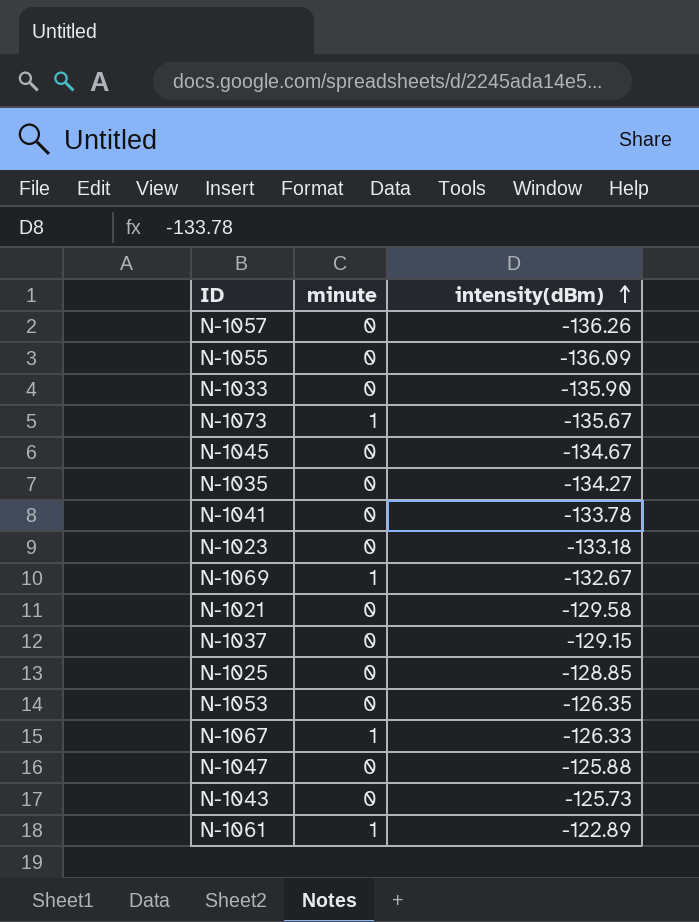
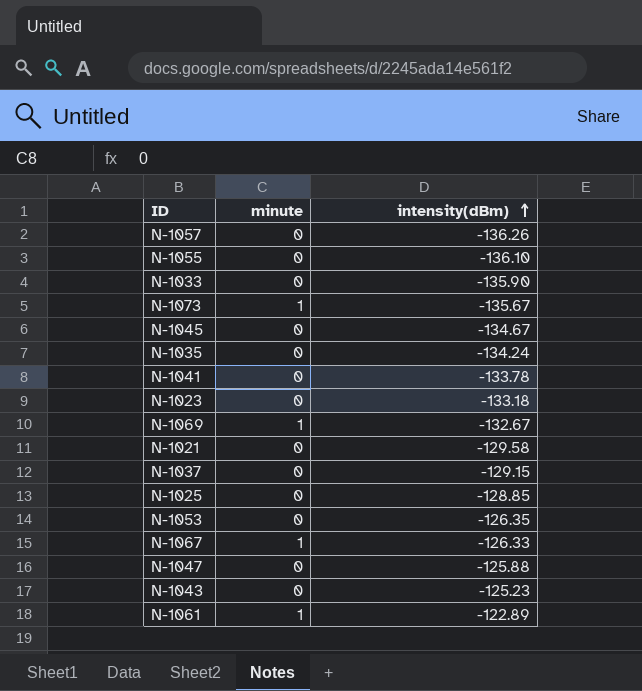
N-1055 | intensity(dBm): -136.09 -> -136.10
N-1035 | intensity(dBm): -134.27 -> -134.24
N-1043 | intensity(dBm): -125.73 -> -125.23

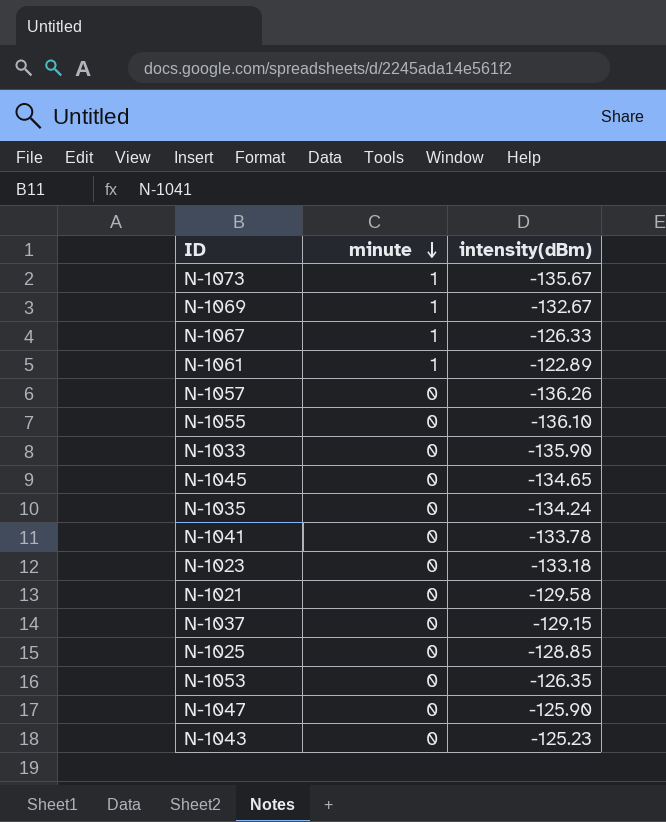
row order: intensity(dBm) ascending -> minute descending
N-1045 | intensity(dBm): -134.67 -> -134.65
N-1047 | intensity(dBm): -125.88 -> -125.90

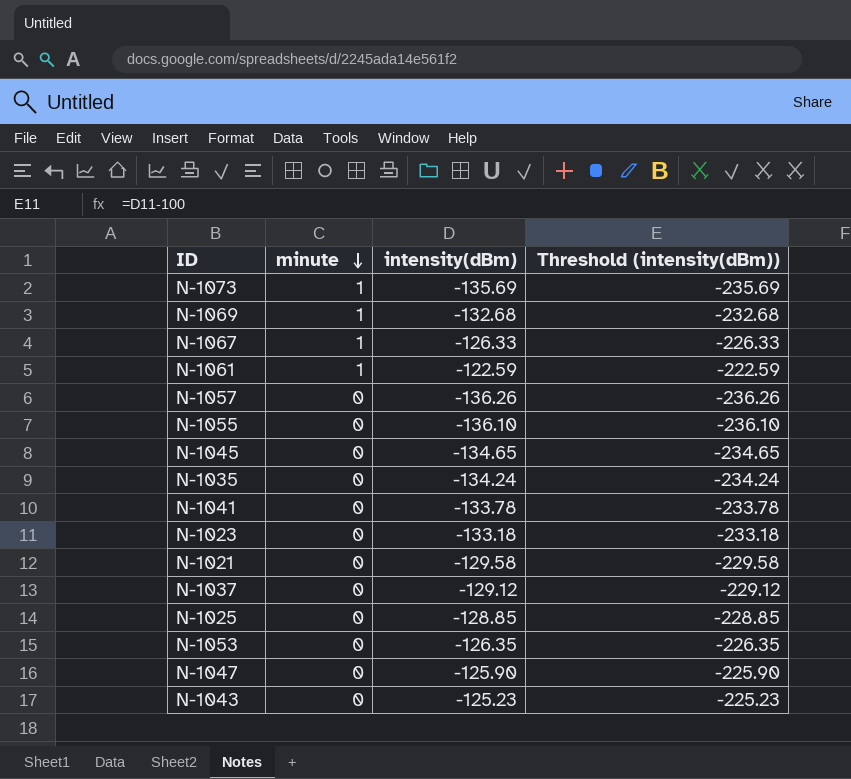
column Threshold (intensity(dBm)) | formula: none -> [intensity(dBm)] - 100
row N-1033: 0 | -135.90 -> none
N-1073 | intensity(dBm): -135.67 -> -135.69
N-1069 | intensity(dBm): -132.67 -> -132.68
N-1061 | intensity(dBm): -122.89 -> -122.59
N-1037 | intensity(dBm): -129.15 -> -129.12

